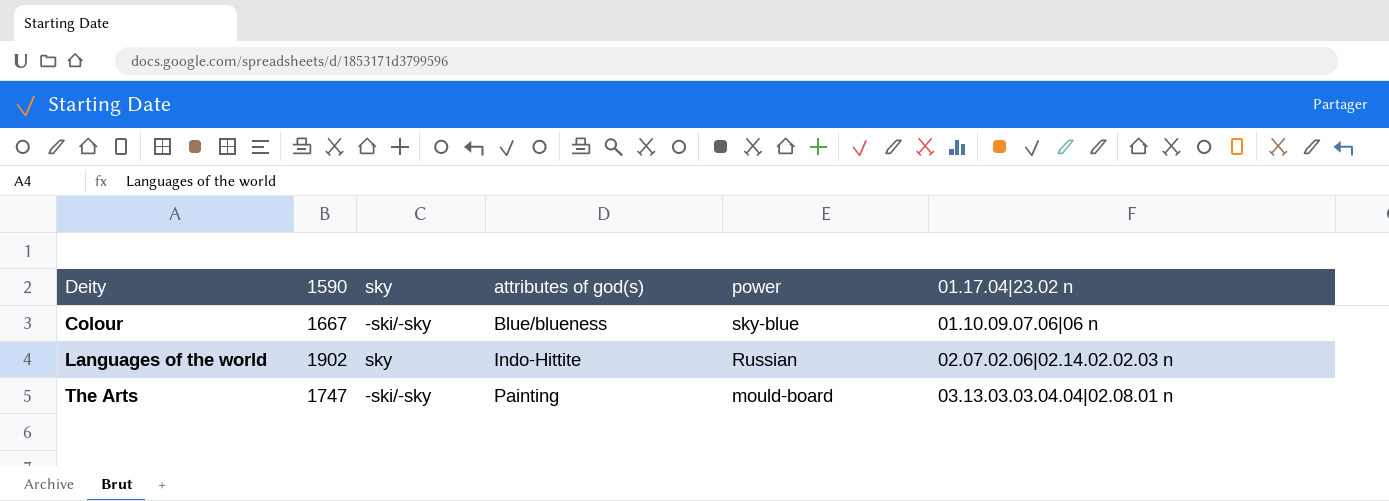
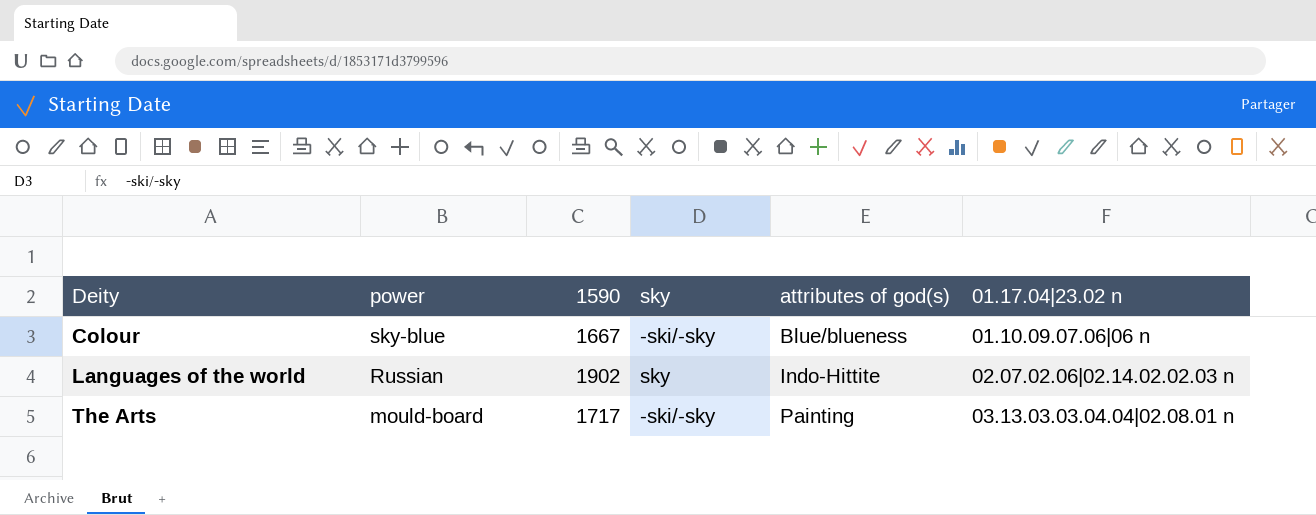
column power | position: 5 -> 2
The Arts | 1590: 1747 -> 1717

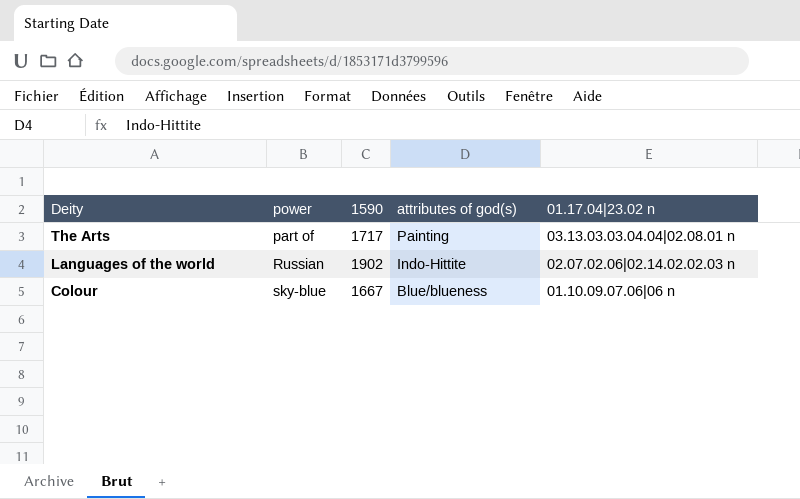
row order: Deity ascending -> Deity descending
column sky | position: 4 -> none
The Arts | power: mould-board -> part of

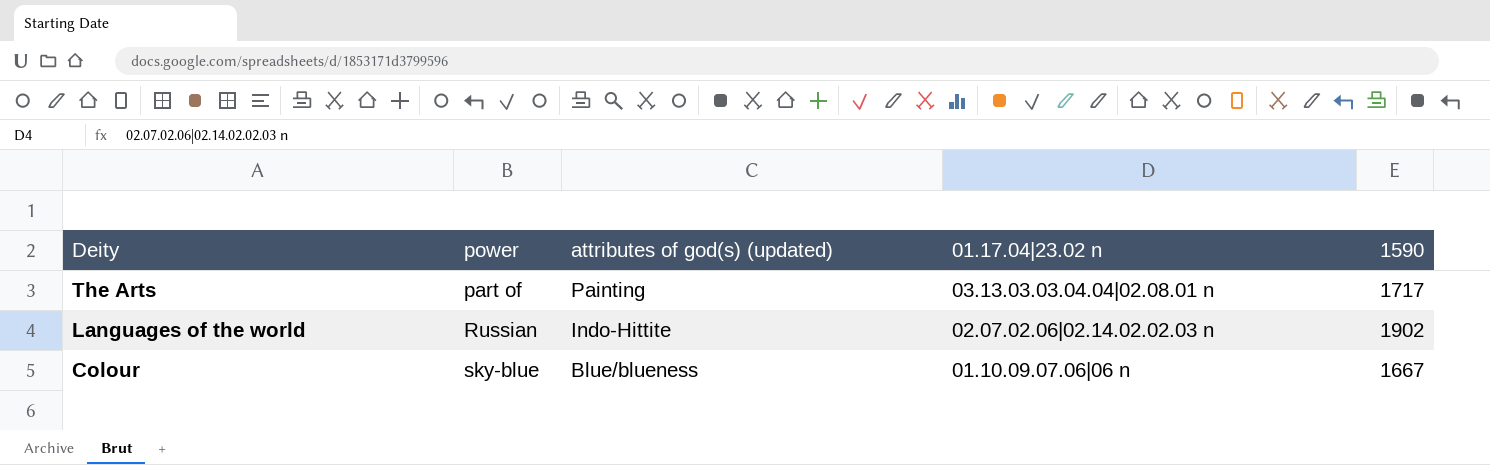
column name: attributes of god(s) -> attributes of god(s) (updated)
column 1590 | position: 3 -> 5

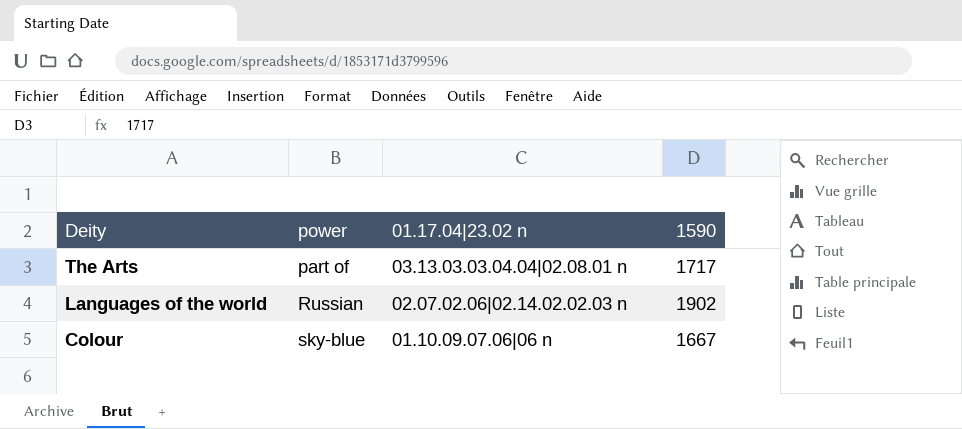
column attributes of god(s) (updated) | position: 3 -> none

